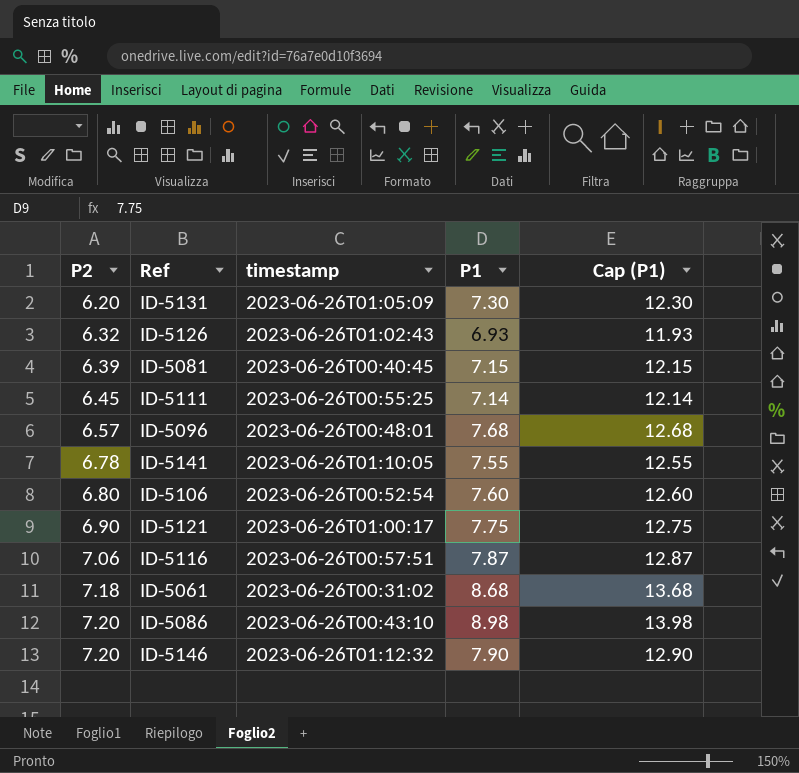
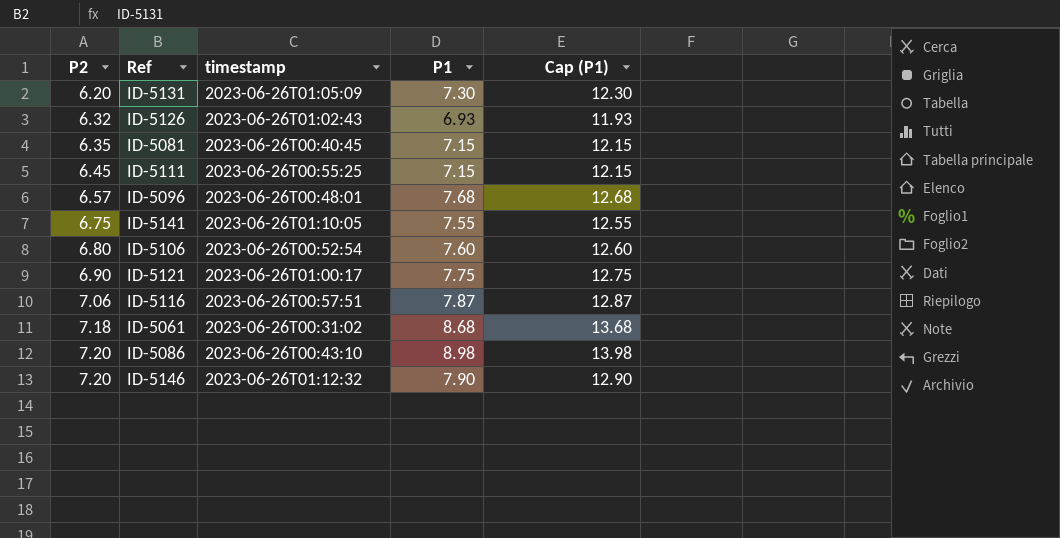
ID-5081 | P2: 6.39 -> 6.35
ID-5111 | P1: 7.14 -> 7.15
ID-5111 | Cap (P1): 12.14 -> 12.15
ID-5141 | P2: 6.78 -> 6.75

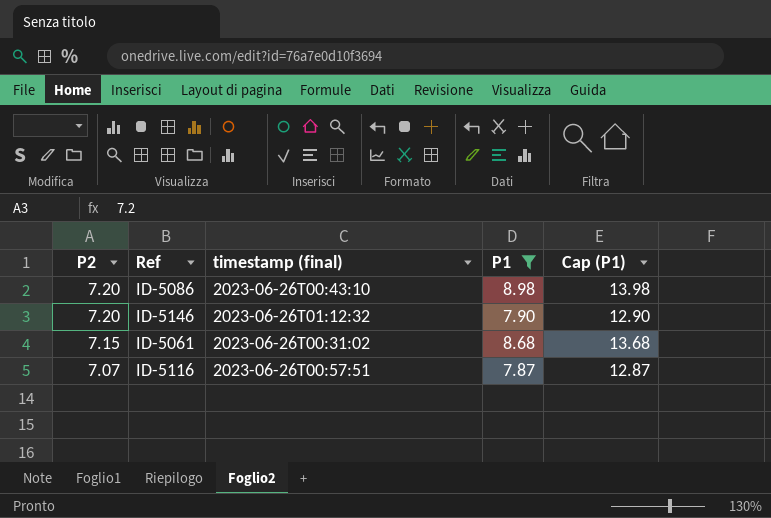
filter: none -> P1 >= 7.87
row order: P2 ascending -> P2 descending
column name: timestamp -> timestamp (final)
ID-5061 | P2: 7.18 -> 7.15
ID-5116 | P2: 7.06 -> 7.07

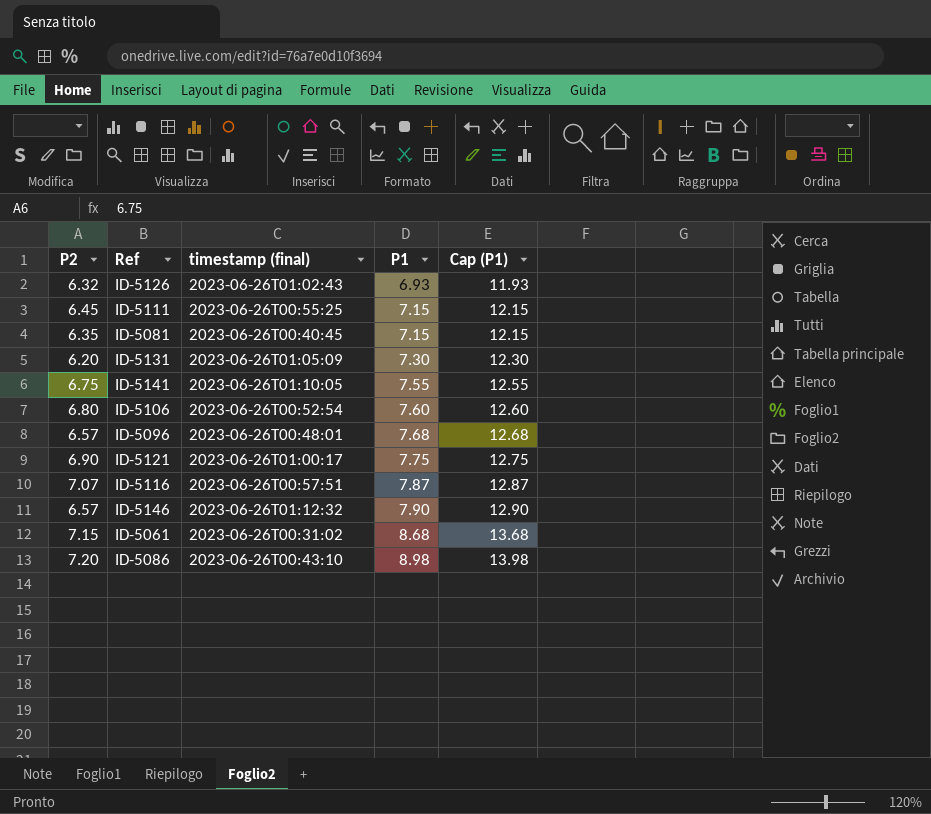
filter: P1 >= 7.87 -> none
row order: P2 descending -> P1 ascending
ID-5146 | P2: 7.20 -> 6.57

